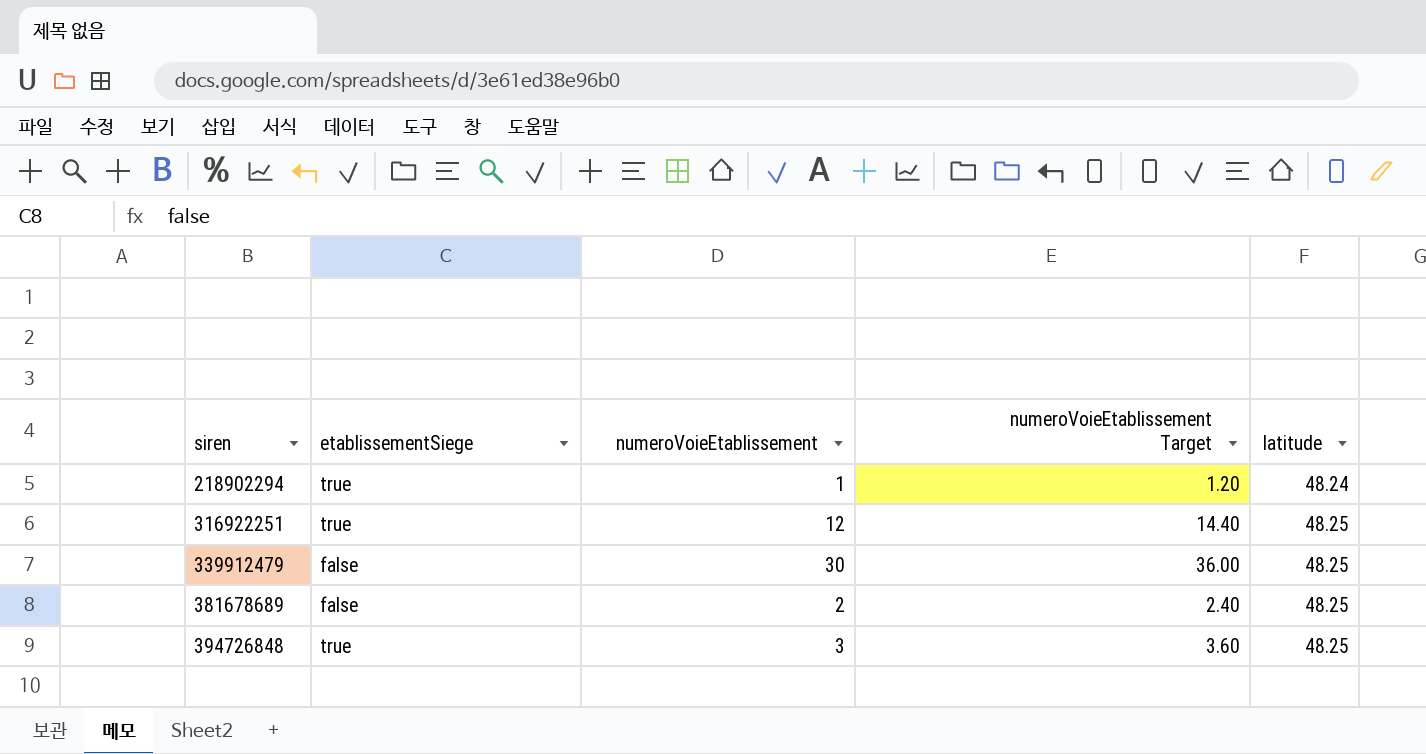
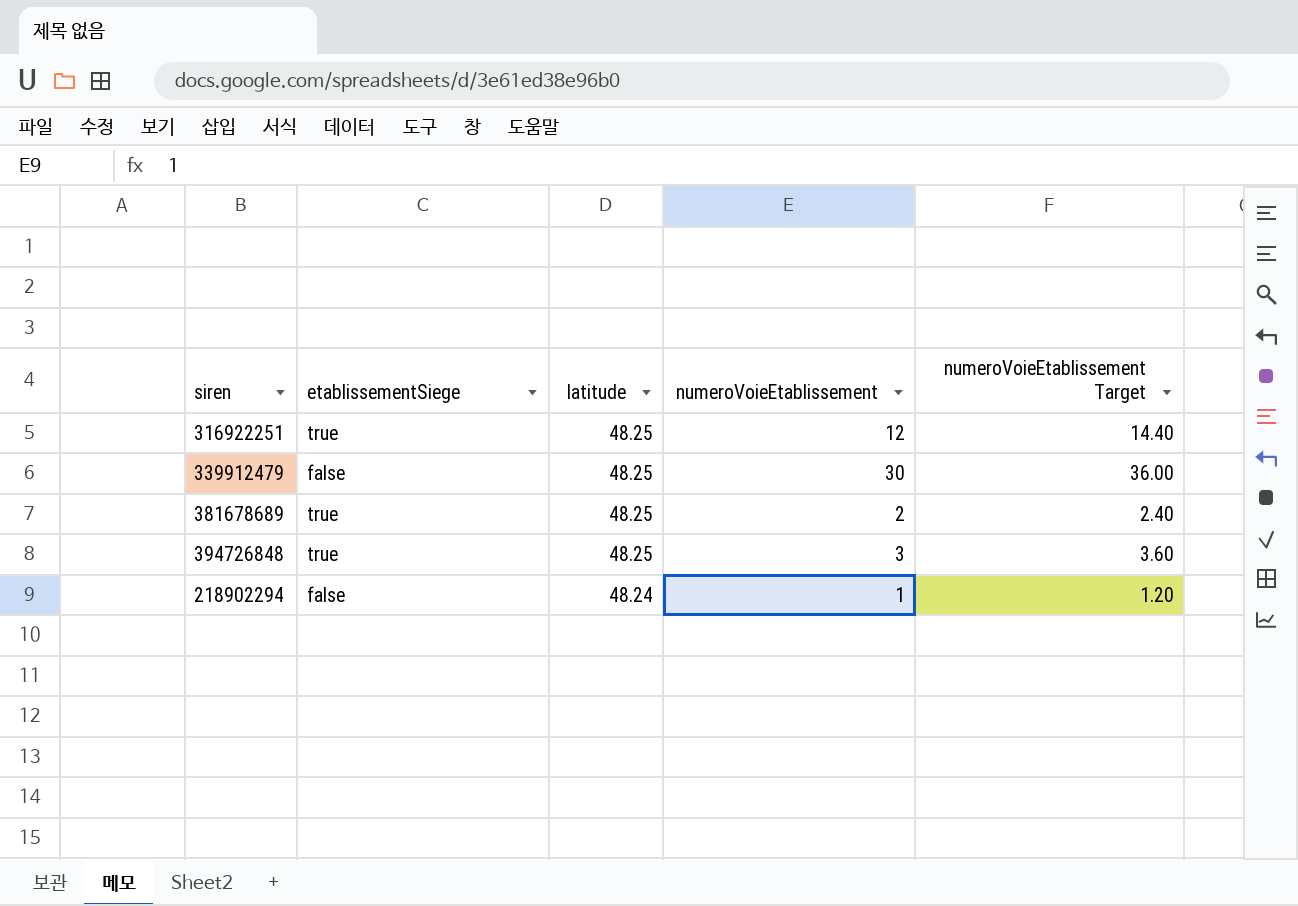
row order: siren ascending -> latitude descending
column latitude | position: 5 -> 3
381678689 | etablissementSiege: false -> true
218902294 | etablissementSiege: true -> false

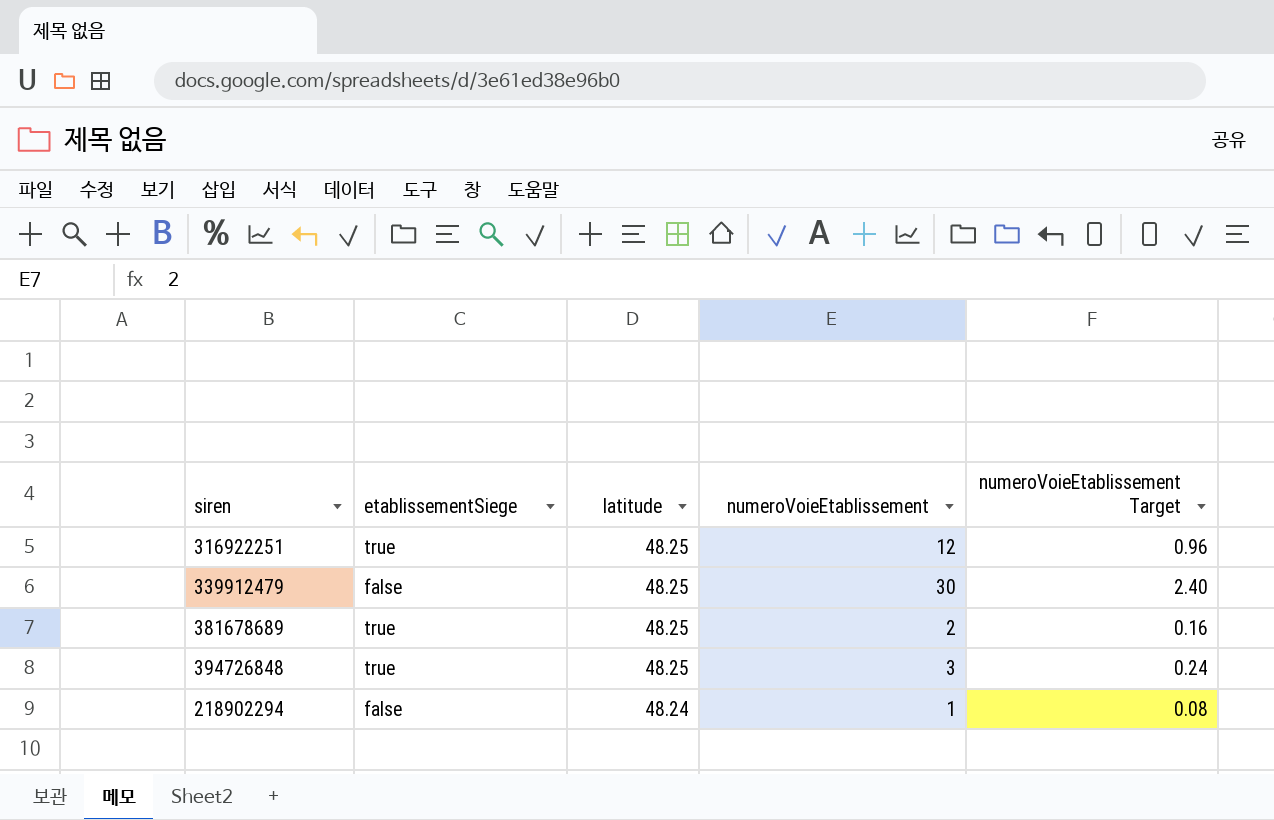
column numeroVoieEtablissement Target | formula: [numeroVoieEtablissement] * 1.2 -> [numeroVoieEtablissement] * 0.08

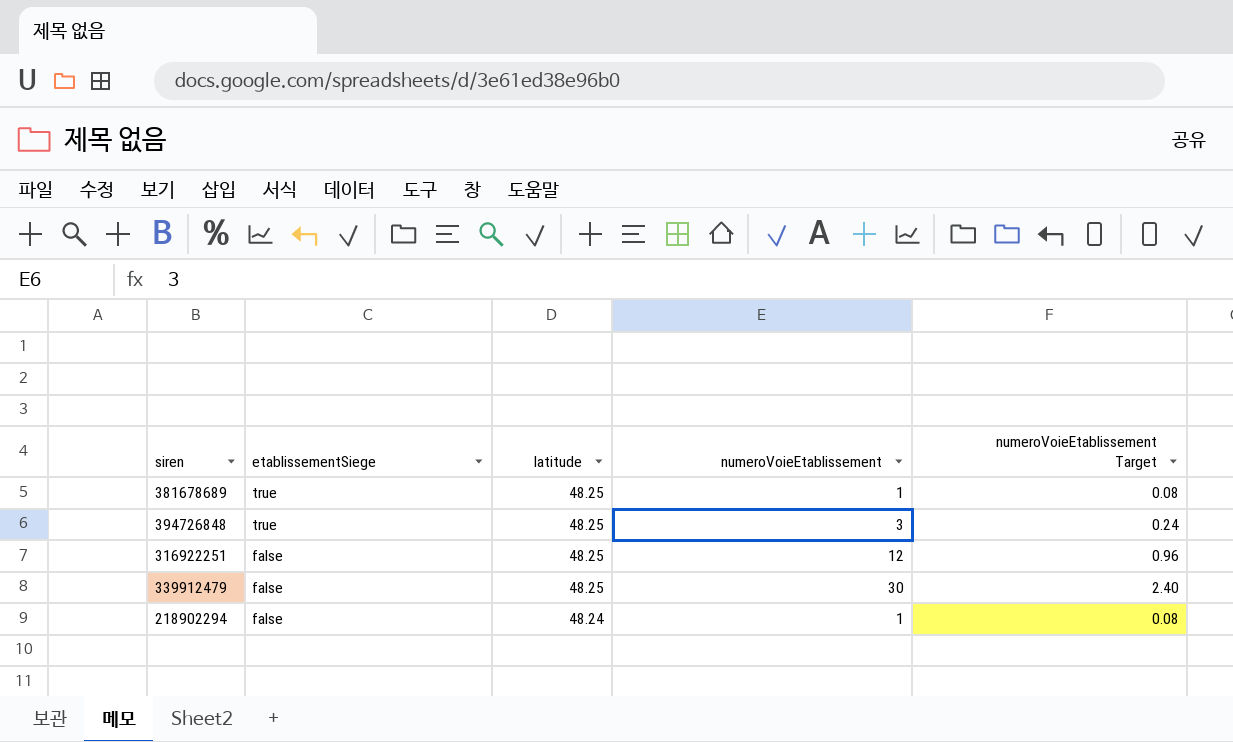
row order: latitude descending -> etablissementSiege descending
381678689 | numeroVoieEtablissement: 2 -> 1
381678689 | numeroVoieEtablissement Target: 0.16 -> 0.08
316922251 | etablissementSiege: true -> false

